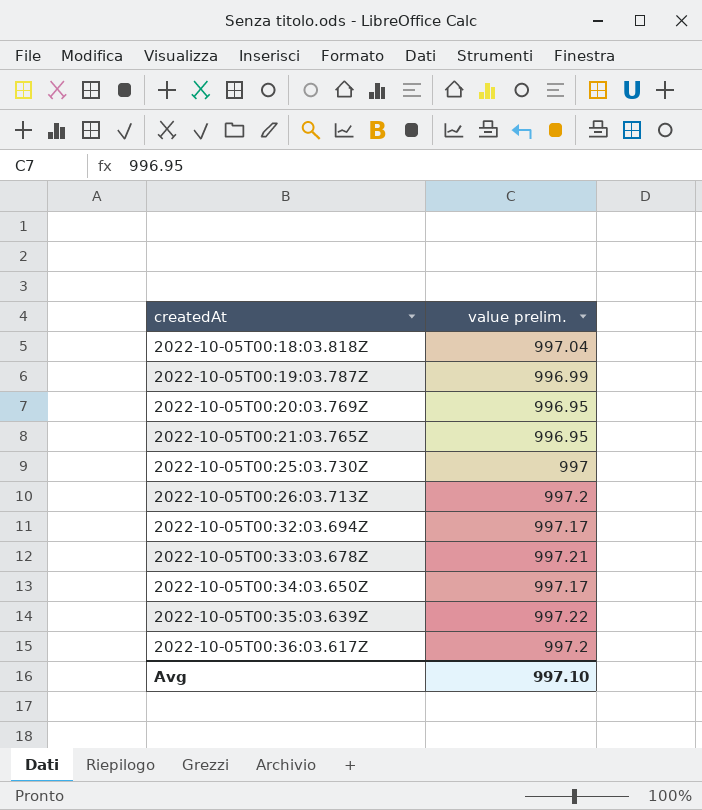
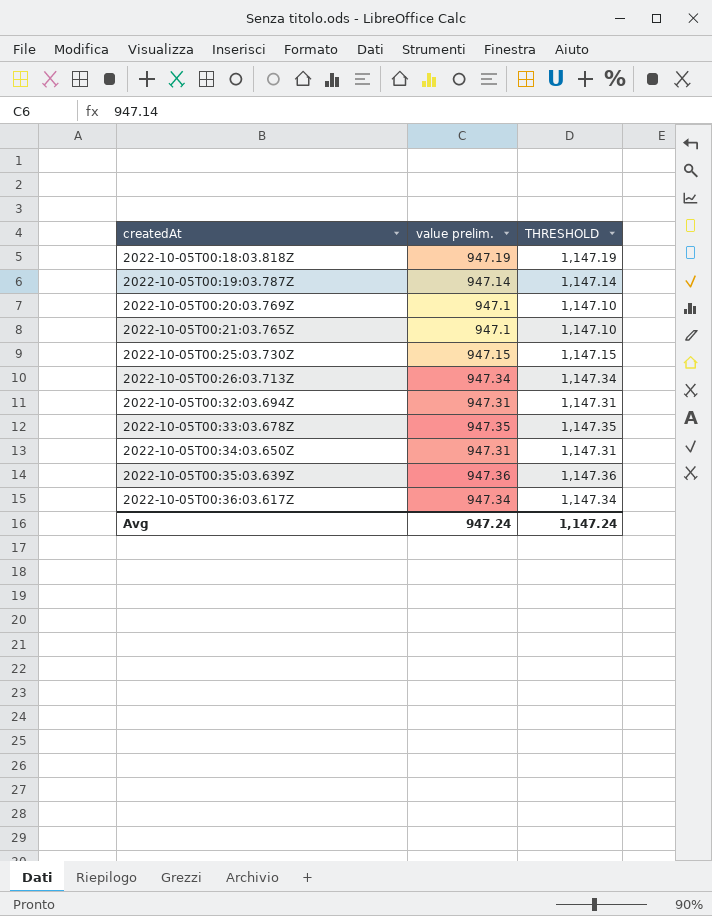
column THRESHOLD | formula: none -> [value prelim.] + 200
2022-10-05T00:18:03.818Z | value prelim.: 997.04 -> 947.19
2022-10-05T00:19:03.787Z | value prelim.: 996.99 -> 947.14
2022-10-05T00:20:03.769Z | value prelim.: 996.95 -> 947.1
2022-10-05T00:21:03.765Z | value prelim.: 996.95 -> 947.1
2022-10-05T00:25:03.730Z | value prelim.: 997 -> 947.15
2022-10-05T00:26:03.713Z | value prelim.: 997.2 -> 947.34
2022-10-05T00:32:03.694Z | value prelim.: 997.17 -> 947.31
2022-10-05T00:33:03.678Z | value prelim.: 997.21 -> 947.35
2022-10-05T00:34:03.650Z | value prelim.: 997.17 -> 947.31
2022-10-05T00:35:03.639Z | value prelim.: 997.22 -> 947.36
2022-10-05T00:36:03.617Z | value prelim.: 997.2 -> 947.34
Avg | value prelim.: 997.10 -> 947.24

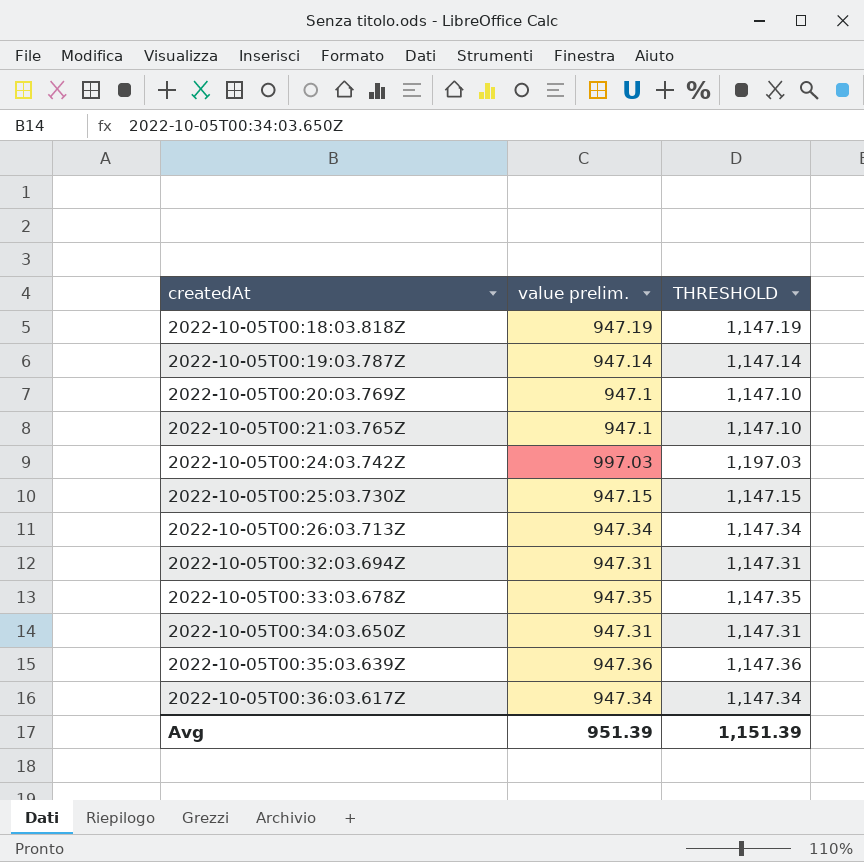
row 2022-10-05T00:24:03.742Z: none -> 997.03 | 1,197.03
Avg | value prelim.: 947.24 -> 951.39
Avg | THRESHOLD: 1,147.24 -> 1,151.39

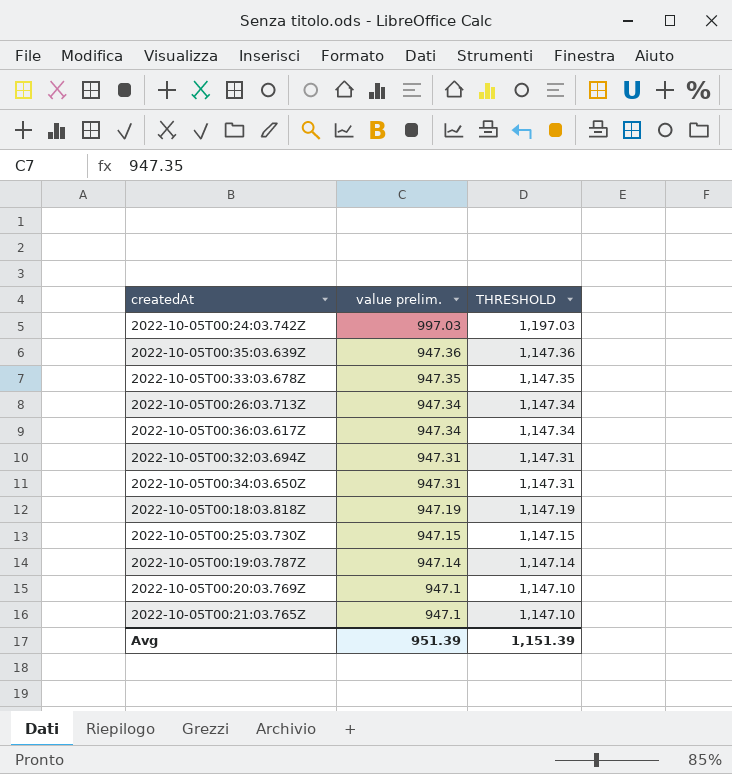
row order: createdAt ascending -> value prelim. descending

